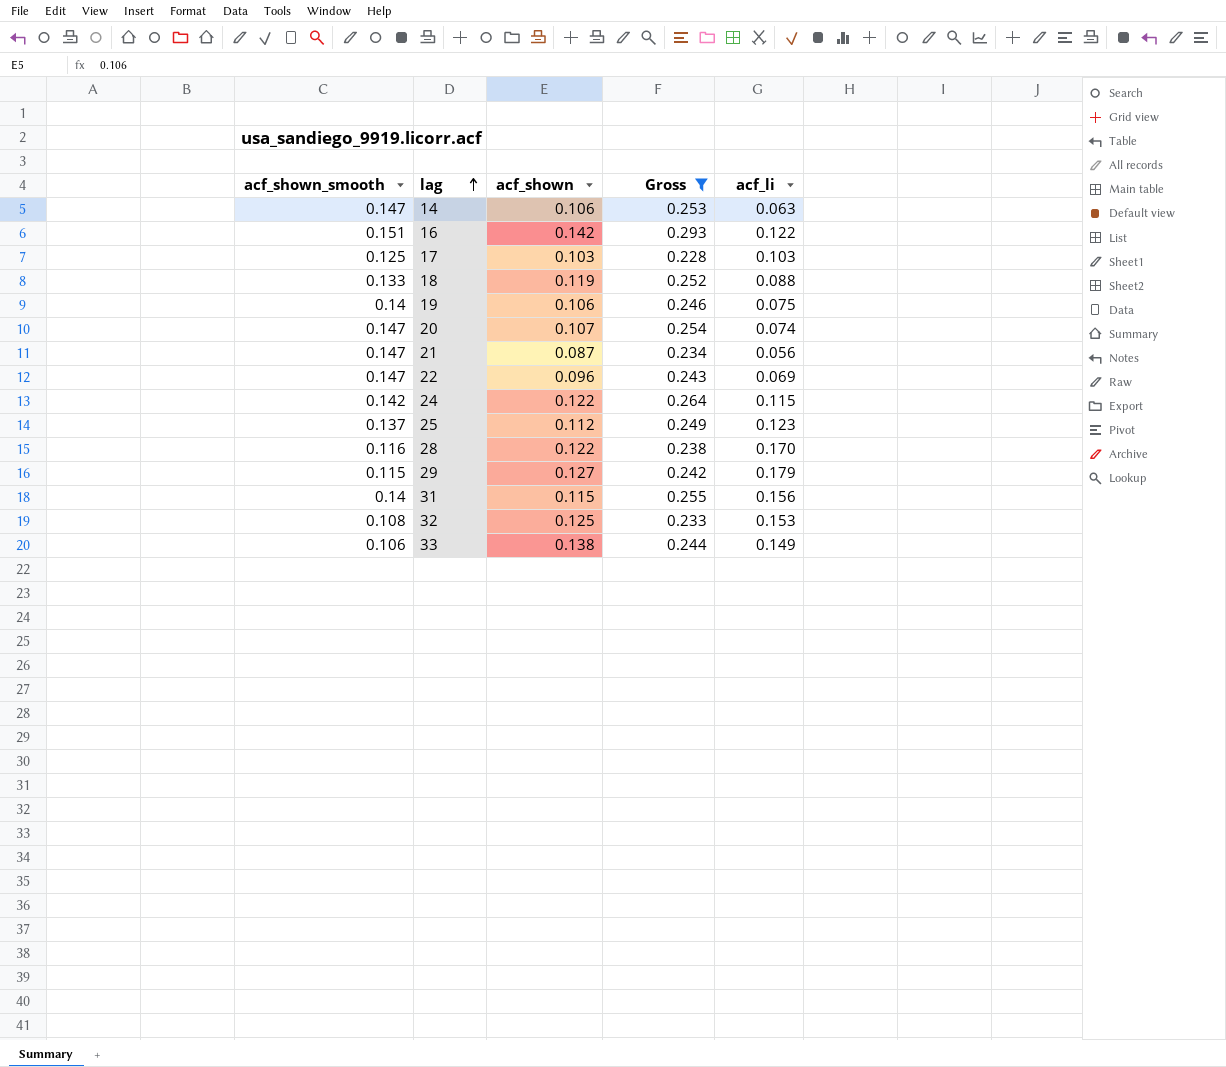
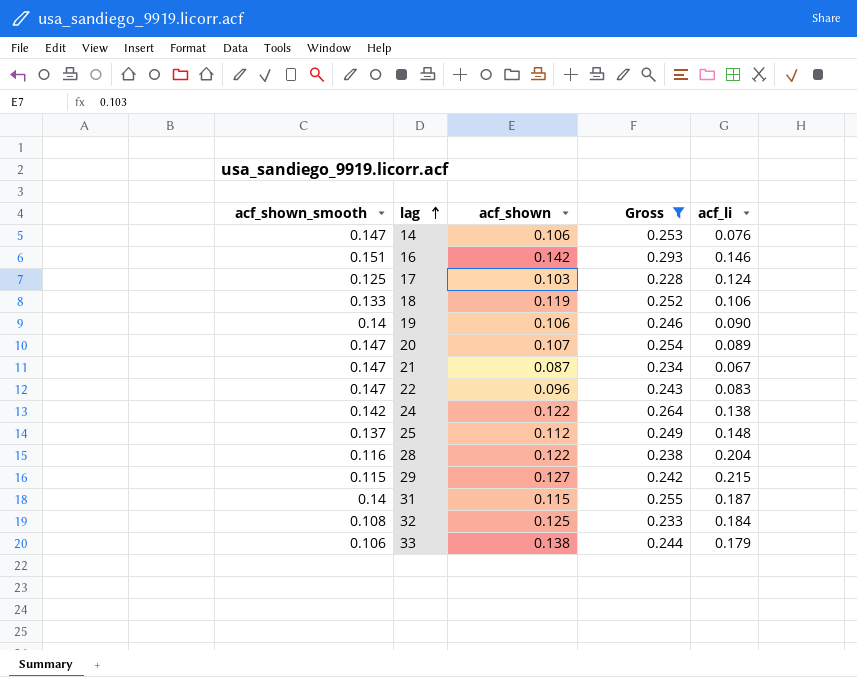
14 | acf_li: 0.063 -> 0.076
16 | acf_li: 0.122 -> 0.146
17 | acf_li: 0.103 -> 0.124
18 | acf_li: 0.088 -> 0.106
19 | acf_li: 0.075 -> 0.090
20 | acf_li: 0.074 -> 0.089
21 | acf_li: 0.056 -> 0.067
22 | acf_li: 0.069 -> 0.083
24 | acf_li: 0.115 -> 0.138
25 | acf_li: 0.123 -> 0.148
28 | acf_li: 0.170 -> 0.204
29 | acf_li: 0.179 -> 0.215
31 | acf_li: 0.156 -> 0.187
32 | acf_li: 0.153 -> 0.184
33 | acf_li: 0.149 -> 0.179

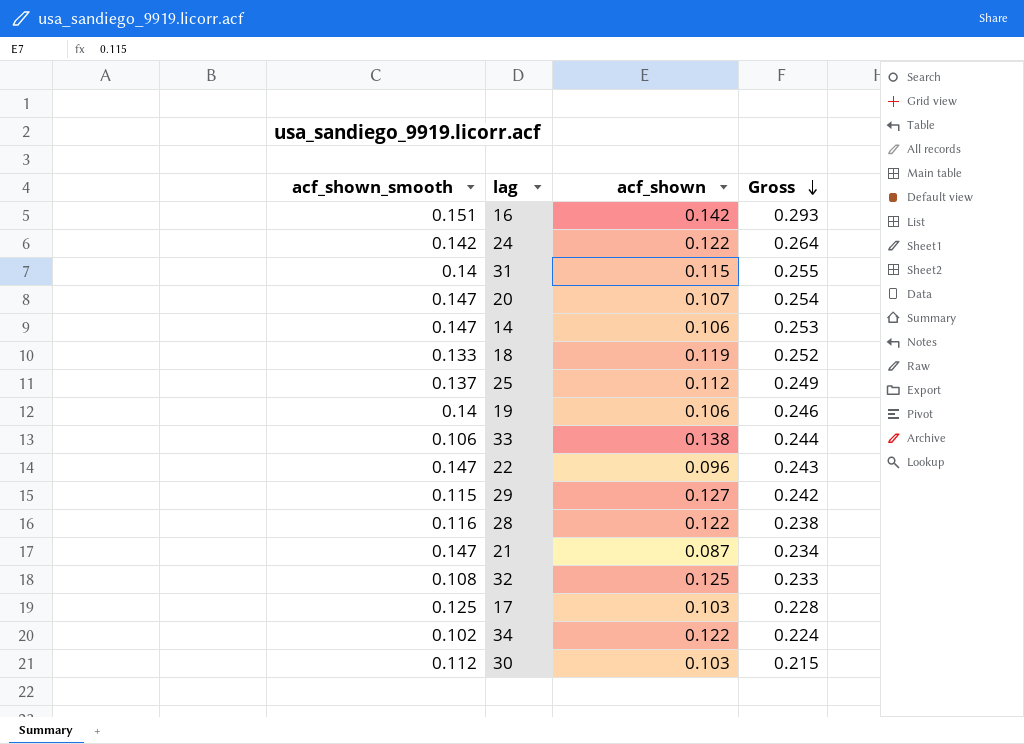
filter: Gross >= 0.228 -> none
row order: lag ascending -> Gross descending
column acf_li | position: 5 -> none

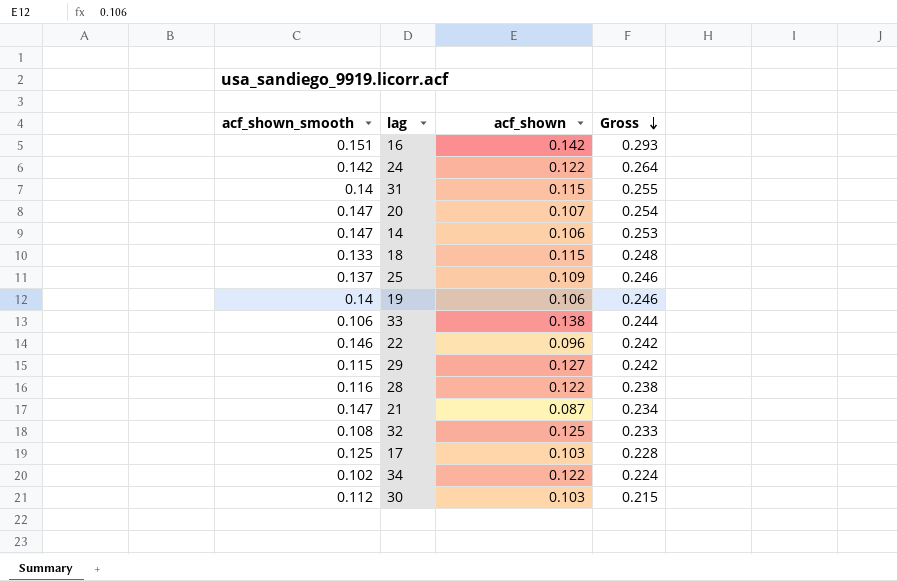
18 | acf_shown: 0.119 -> 0.115
18 | Gross: 0.252 -> 0.248
25 | acf_shown: 0.112 -> 0.109
25 | Gross: 0.249 -> 0.246
22 | acf_shown_smooth: 0.147 -> 0.146
22 | Gross: 0.243 -> 0.242

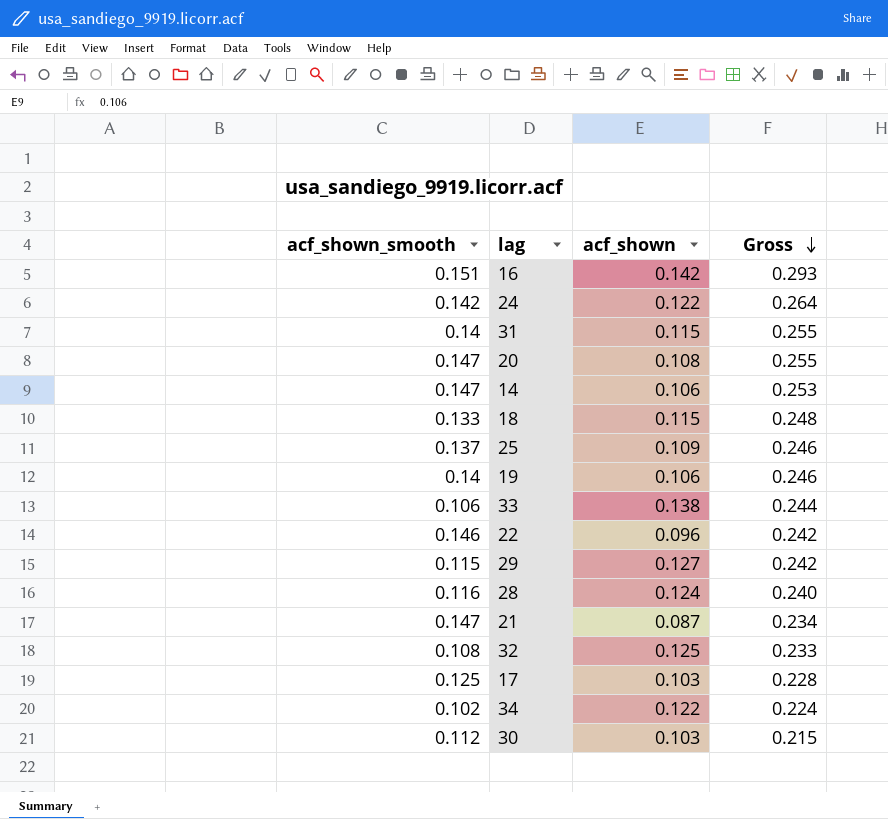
20 | acf_shown: 0.107 -> 0.108
20 | Gross: 0.254 -> 0.255
28 | acf_shown: 0.122 -> 0.124
28 | Gross: 0.238 -> 0.240

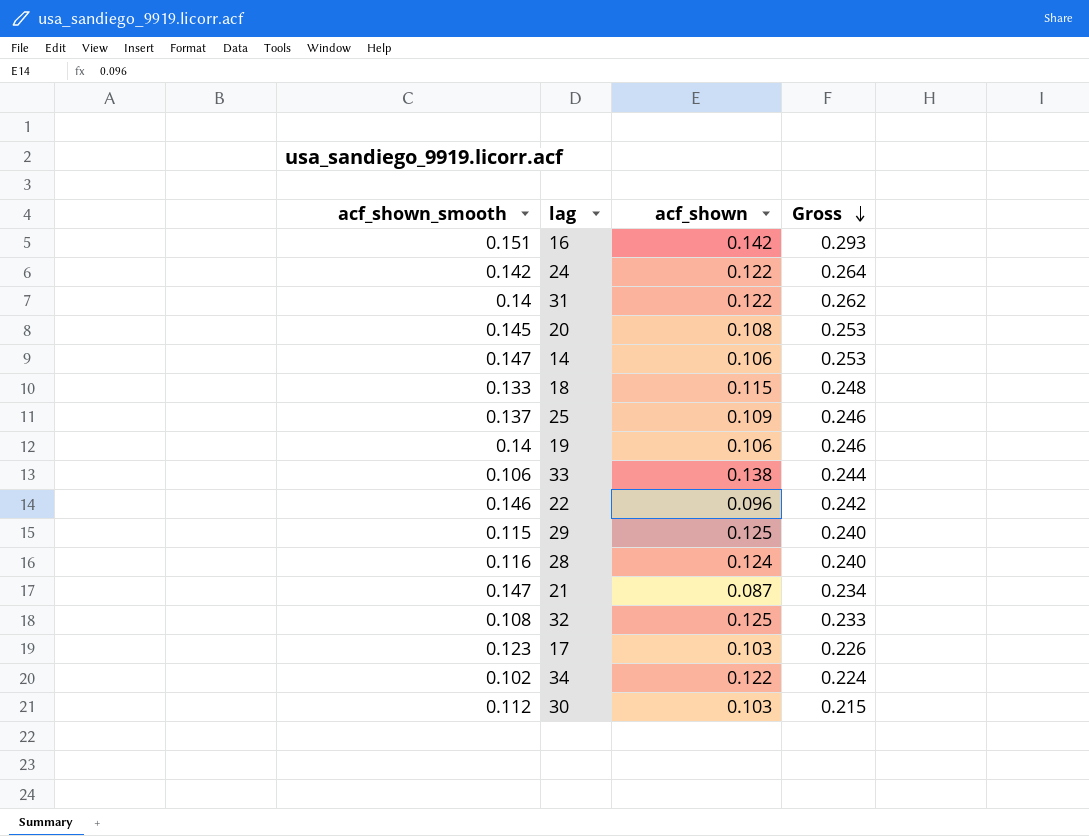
31 | acf_shown: 0.115 -> 0.122
31 | Gross: 0.255 -> 0.262
20 | acf_shown_smooth: 0.147 -> 0.145
20 | Gross: 0.255 -> 0.253
29 | acf_shown: 0.127 -> 0.125
29 | Gross: 0.242 -> 0.240
17 | acf_shown_smooth: 0.125 -> 0.123
17 | Gross: 0.228 -> 0.226

